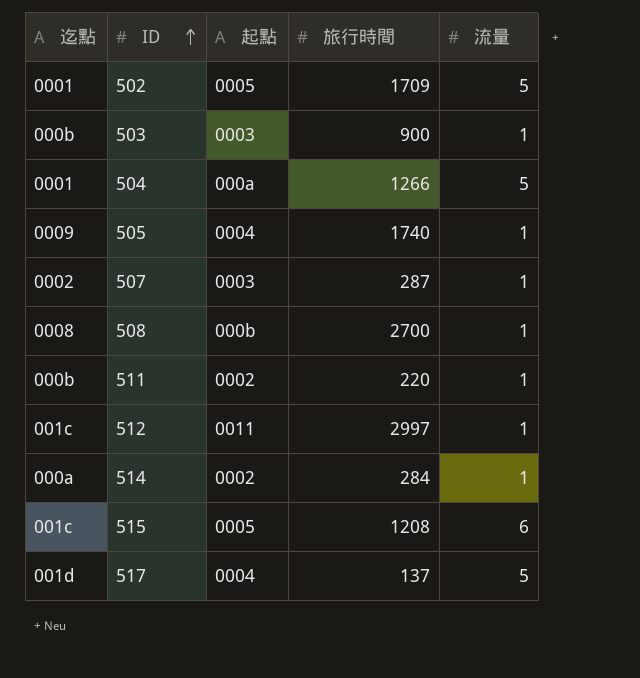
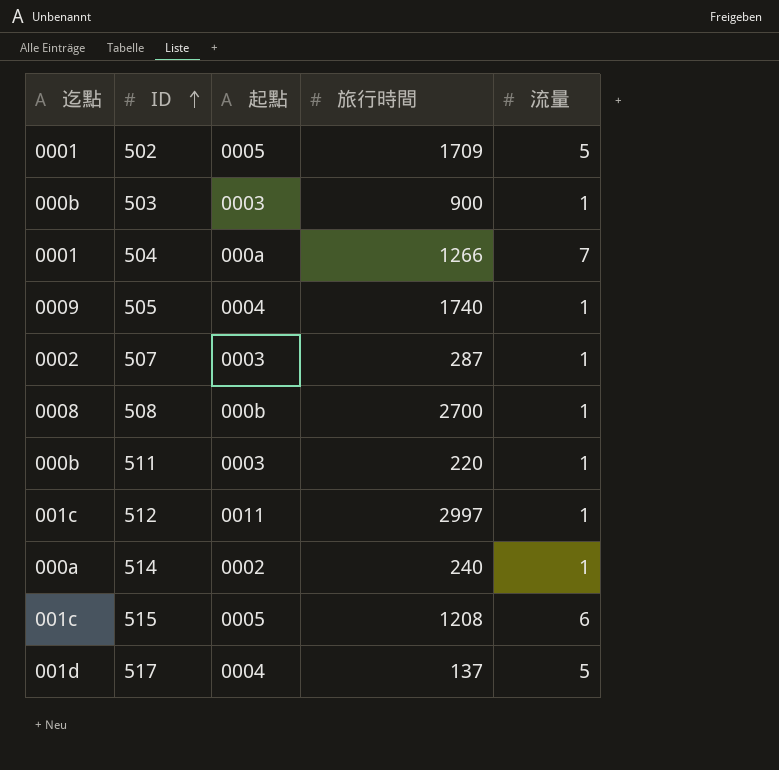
504 | 流量: 5 -> 7
511 | 起點: 0002 -> 0003
514 | 旅行時間: 284 -> 240

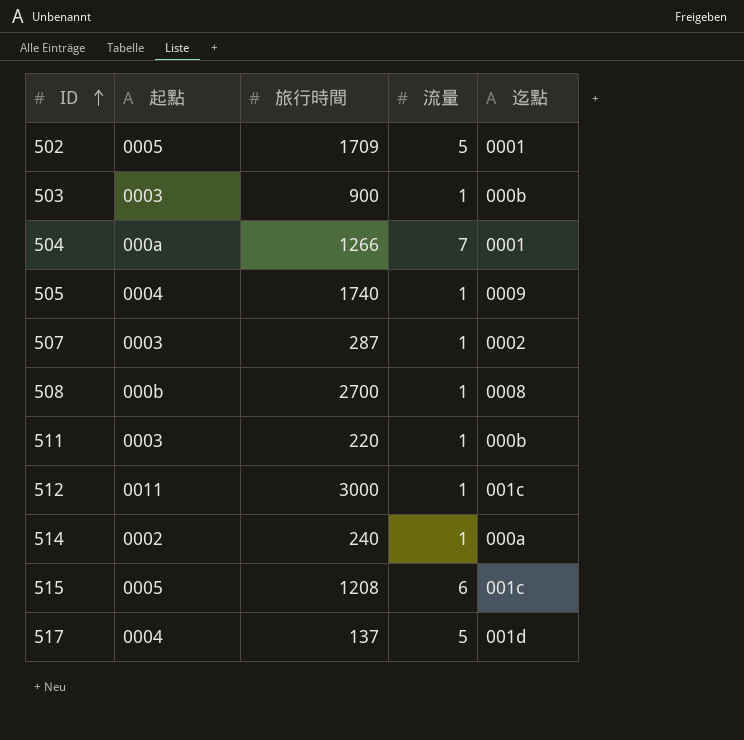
column 迄點 | position: 1 -> 5
512 | 旅行時間: 2997 -> 3000

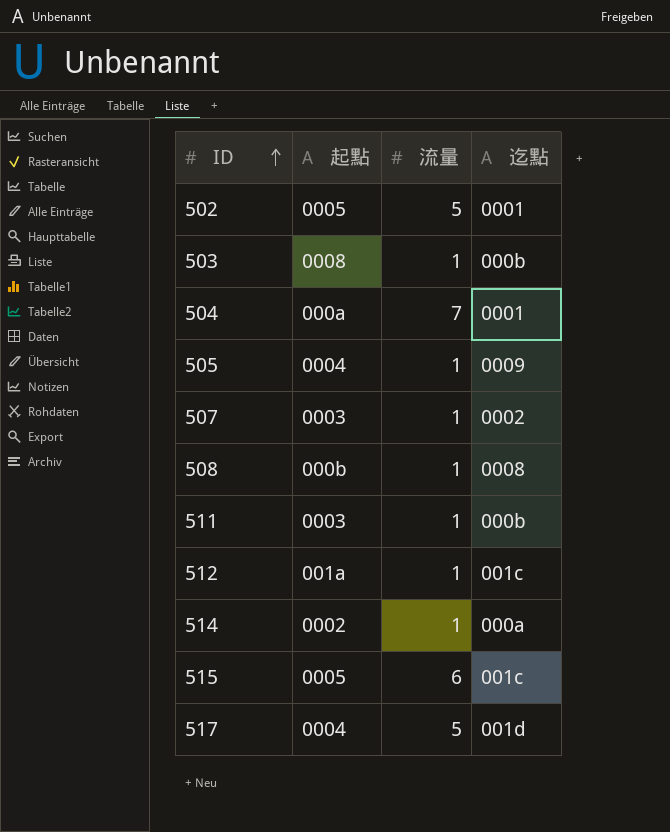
column 旅行時間 | position: 3 -> none
503 | 起點: 0003 -> 0008
512 | 起點: 0011 -> 001a

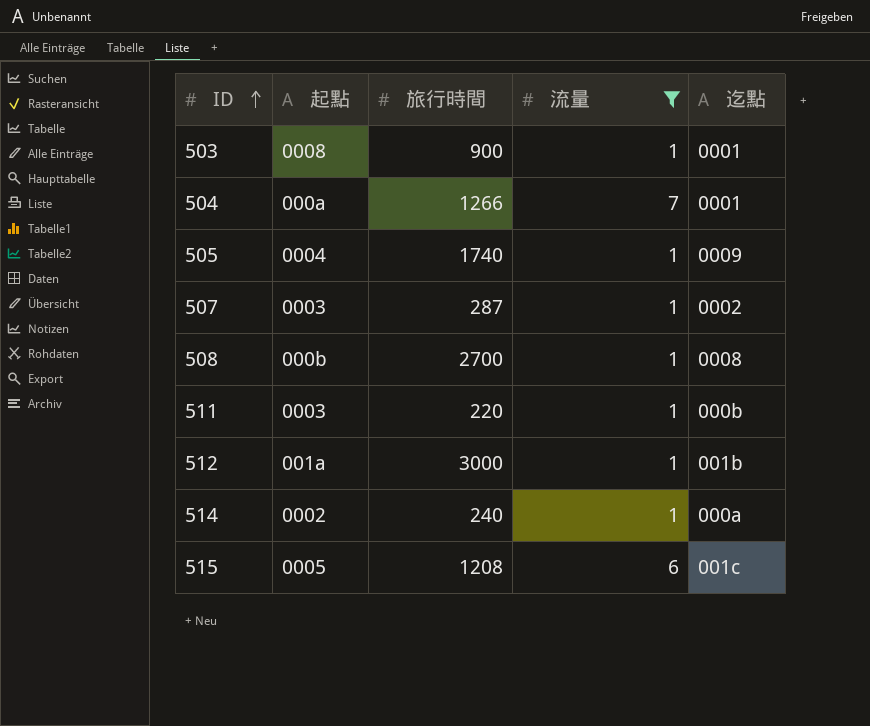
filter: none -> 流量 != 5
column 旅行時間 | position: none -> 3
503 | 迄點: 000b -> 0001
512 | 迄點: 001c -> 001b

